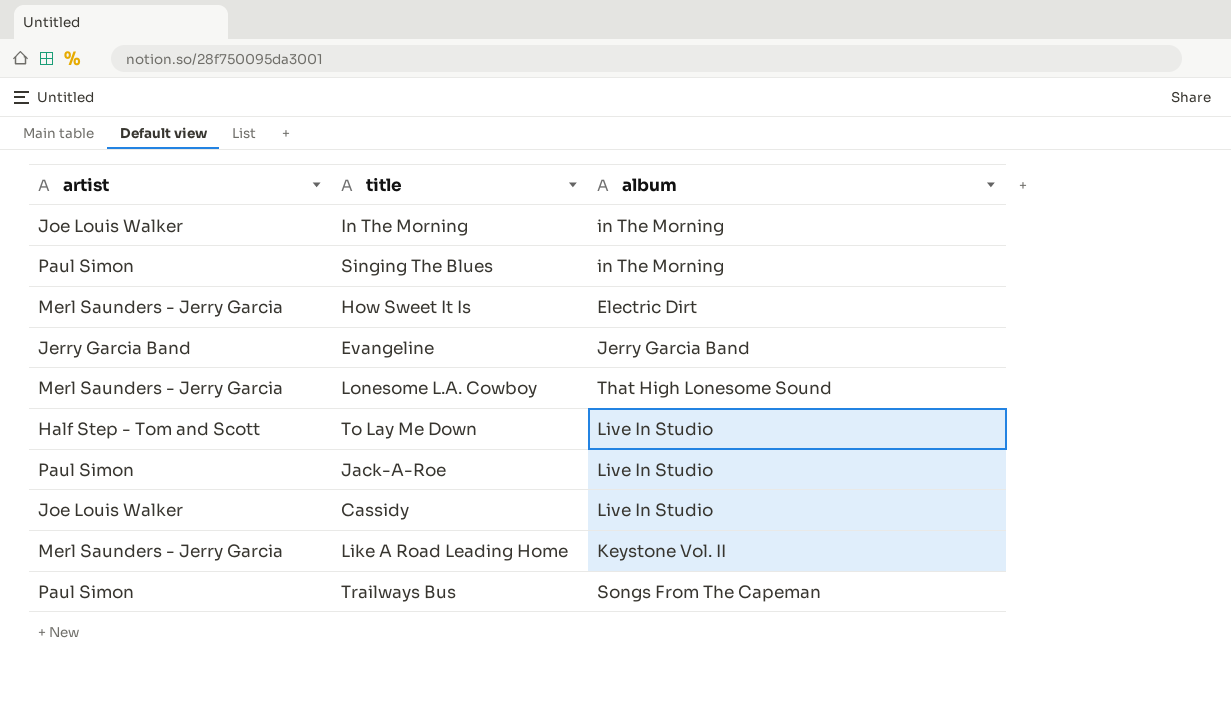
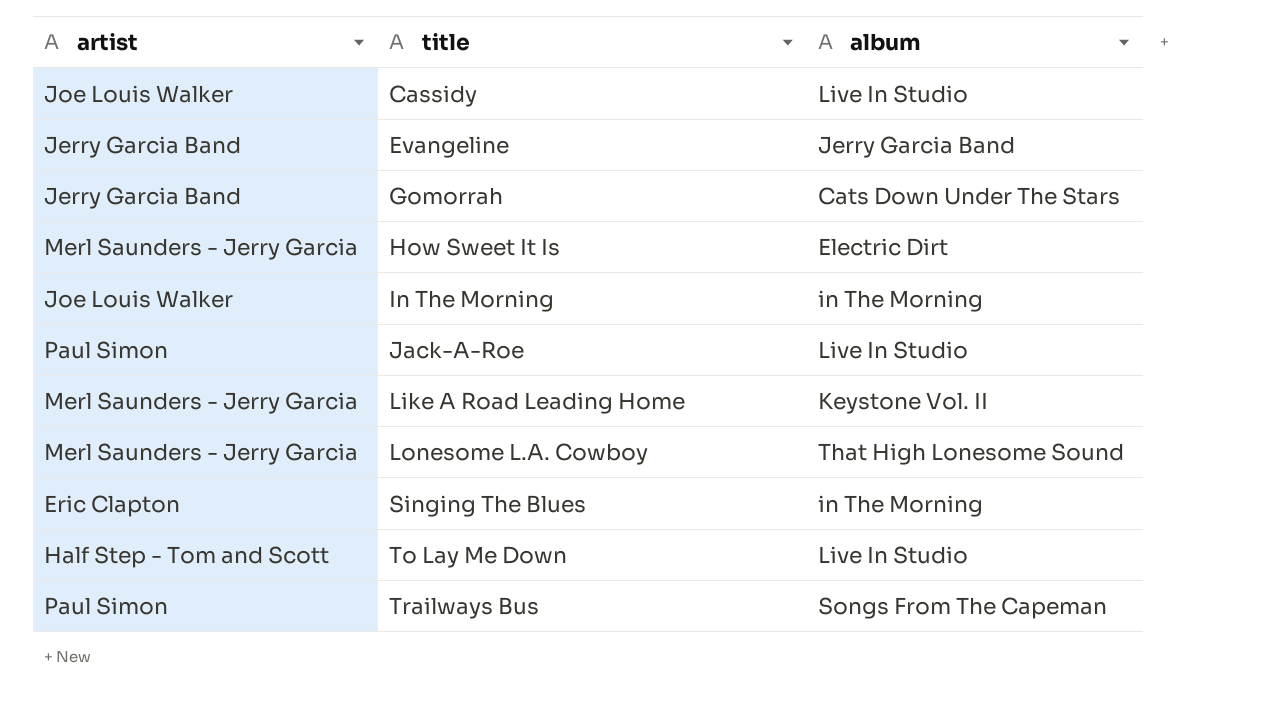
row order: none -> title ascending
row Gomorrah: none -> Jerry Garcia Band | Cats Down Under The Stars
Singing The Blues | artist: Paul Simon -> Eric Clapton

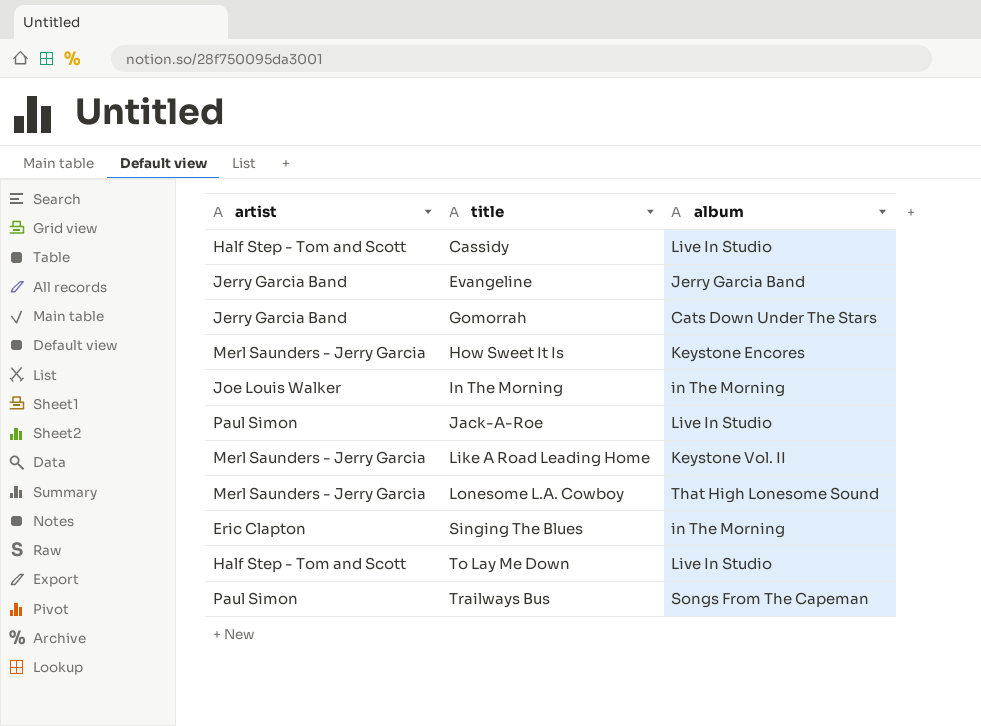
Cassidy | artist: Joe Louis Walker -> Half Step - Tom and Scott
How Sweet It Is | album: Electric Dirt -> Keystone Encores

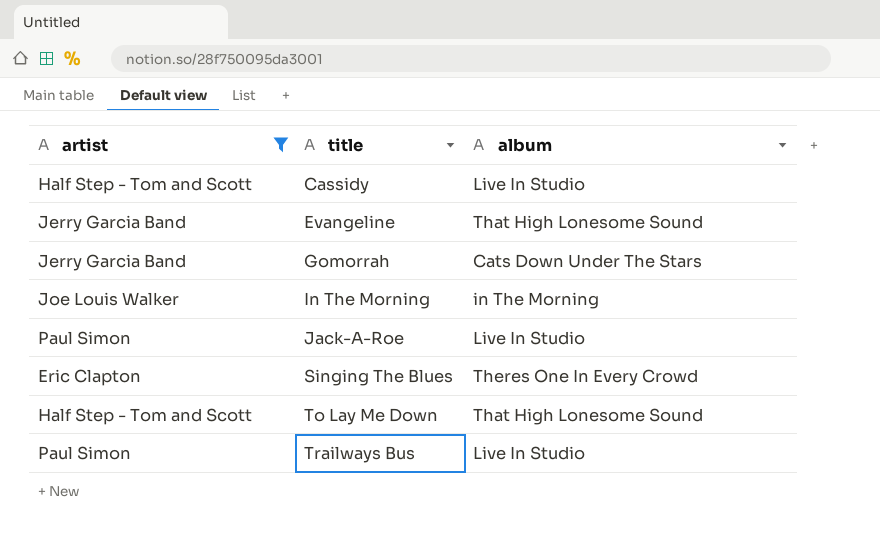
filter: none -> artist != Merl Saunders - Jerry Garcia
Evangeline | album: Jerry Garcia Band -> That High Lonesome Sound
Singing The Blues | album: in The Morning -> Theres One In Every Crowd
To Lay Me Down | album: Live In Studio -> That High Lonesome Sound
Trailways Bus | album: Songs From The Capeman -> Live In Studio

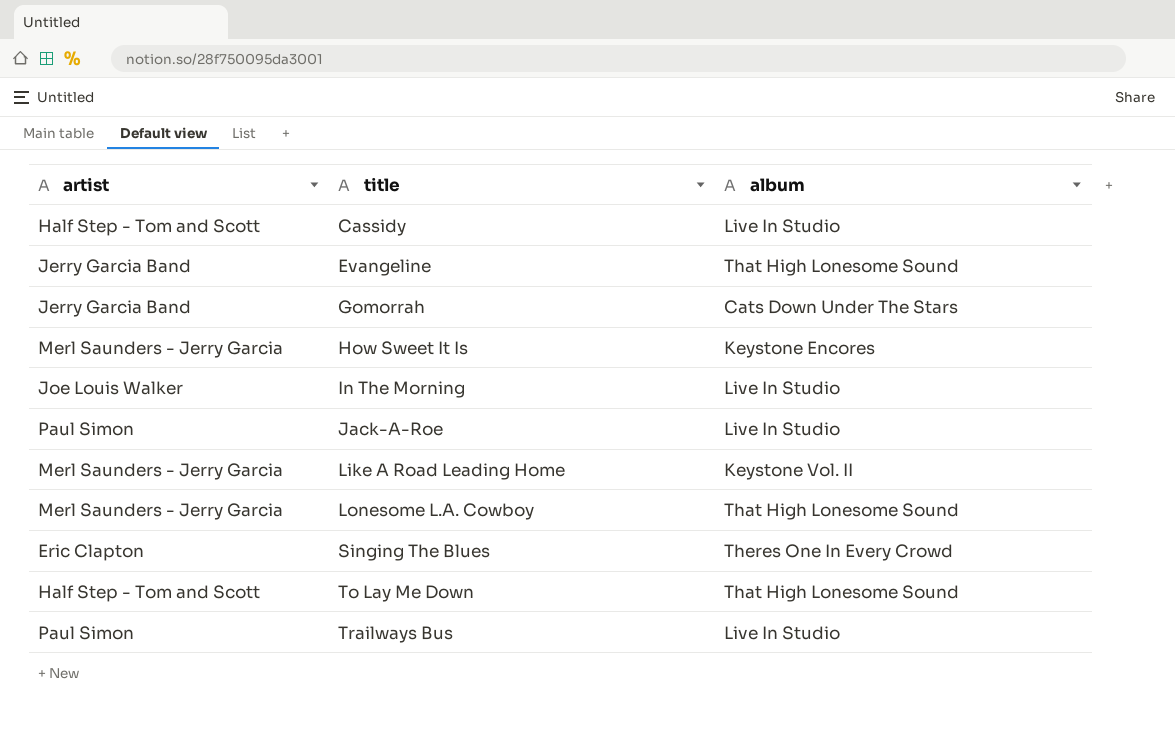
filter: artist != Merl Saunders - Jerry Garcia -> none
In The Morning | album: in The Morning -> Live In Studio

